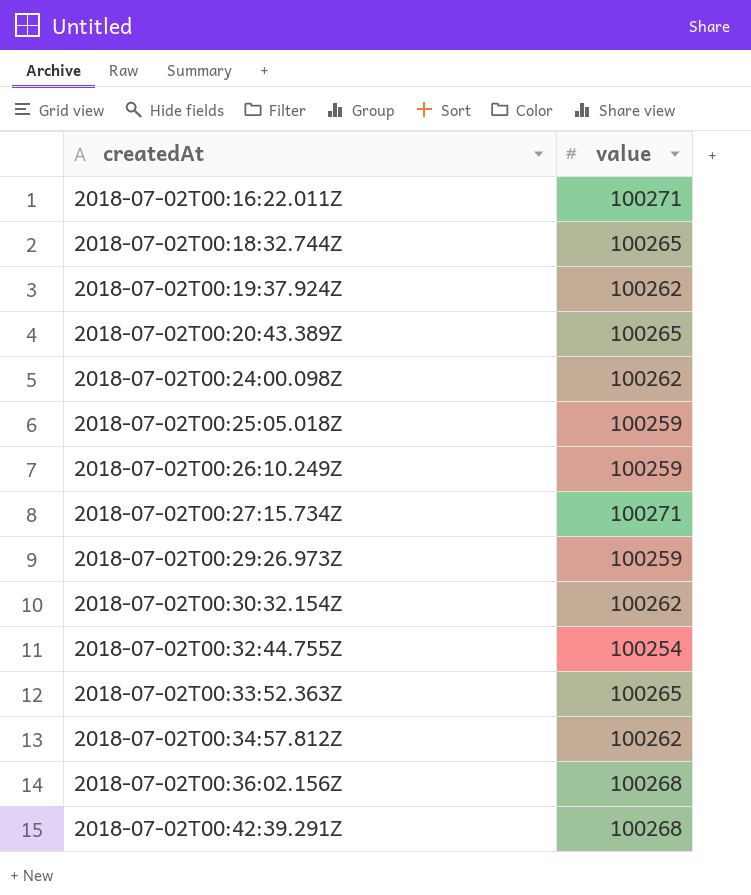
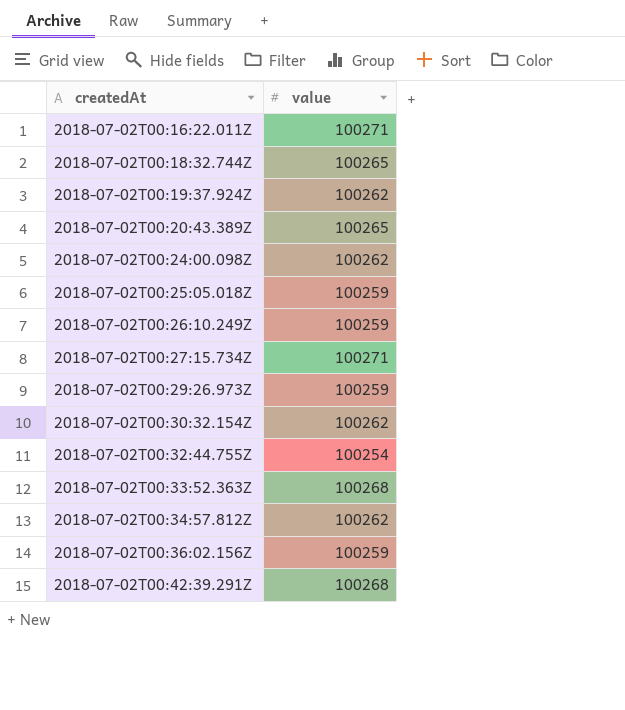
2018-07-02T00:33:52.363Z | value: 100265 -> 100268
2018-07-02T00:36:02.156Z | value: 100268 -> 100259

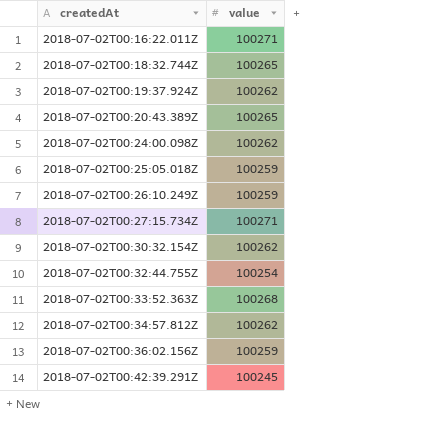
row 2018-07-02T00:29:26.973Z: 100259 -> none
2018-07-02T00:42:39.291Z | value: 100268 -> 100245

